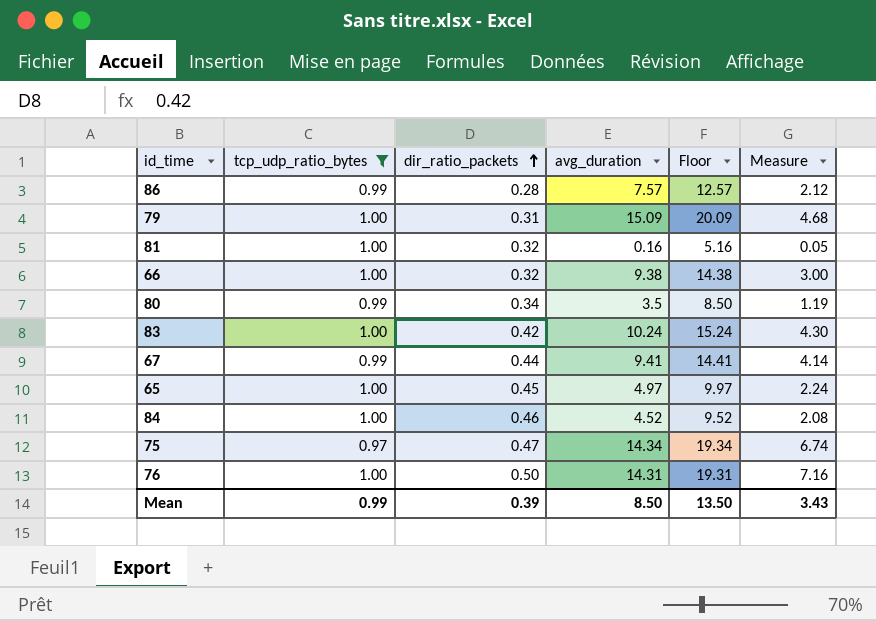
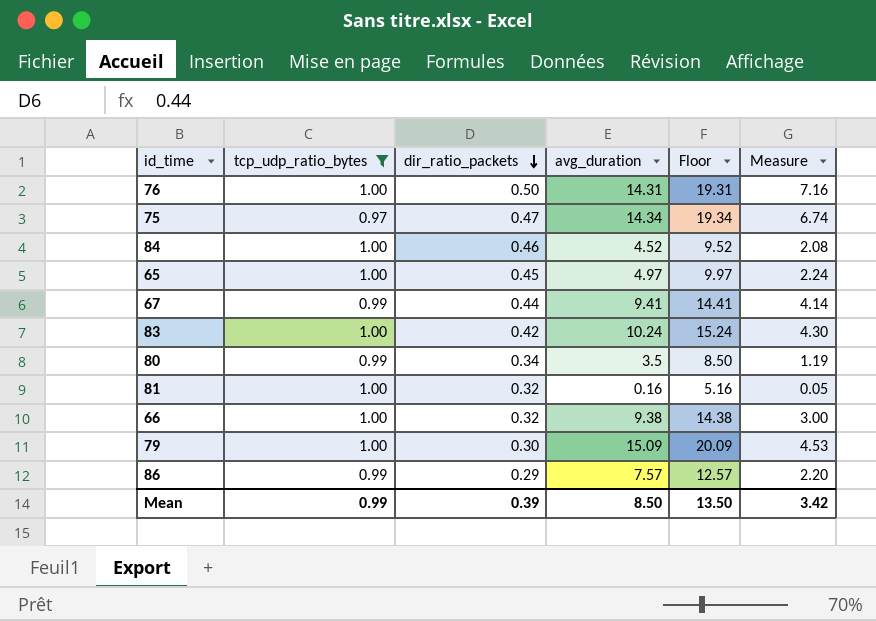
row order: dir_ratio_packets ascending -> dir_ratio_packets descending
79 | dir_ratio_packets: 0.31 -> 0.30
79 | Measure: 4.68 -> 4.53
86 | dir_ratio_packets: 0.28 -> 0.29
86 | Measure: 2.12 -> 2.20
Mean | Measure: 3.43 -> 3.42

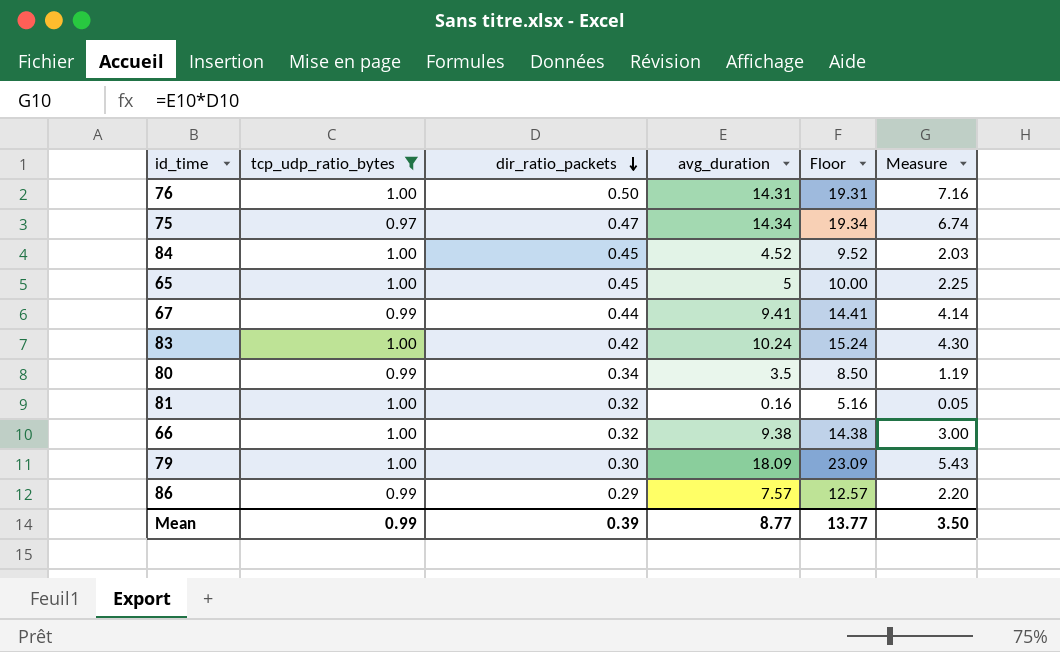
84 | dir_ratio_packets: 0.46 -> 0.45
84 | Measure: 2.08 -> 2.03
65 | avg_duration: 4.97 -> 5
65 | Floor: 9.97 -> 10.00
65 | Measure: 2.24 -> 2.25
79 | avg_duration: 15.09 -> 18.09
79 | Floor: 20.09 -> 23.09
79 | Measure: 4.53 -> 5.43
Mean | avg_duration: 8.50 -> 8.77
Mean | Floor: 13.50 -> 13.77
Mean | Measure: 3.42 -> 3.50

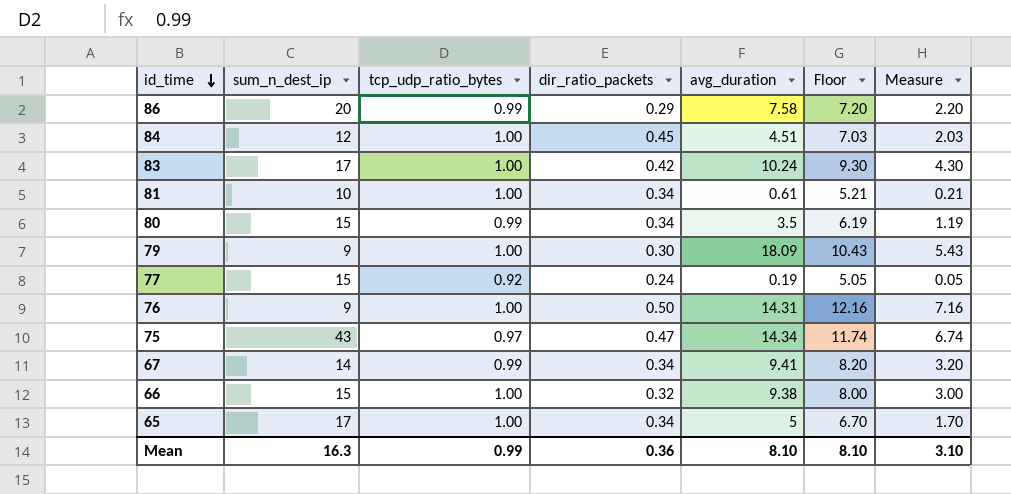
filter: tcp_udp_ratio_bytes != 0.92 -> none
row order: dir_ratio_packets descending -> id_time descending
column sum_n_dest_ip | position: none -> 2
column Floor | formula: [avg_duration] + 5 -> [Measure] + 5
86 | avg_duration: 7.57 -> 7.58
84 | avg_duration: 4.52 -> 4.51
81 | dir_ratio_packets: 0.32 -> 0.34
81 | avg_duration: 0.16 -> 0.61
81 | Measure: 0.05 -> 0.21
67 | dir_ratio_packets: 0.44 -> 0.34
67 | Measure: 4.14 -> 3.20
65 | dir_ratio_packets: 0.45 -> 0.34
65 | Measure: 2.25 -> 1.70
Mean | dir_ratio_packets: 0.39 -> 0.36
Mean | avg_duration: 8.77 -> 8.10
Mean | Floor: 13.77 -> 8.10
Mean | Measure: 3.50 -> 3.10

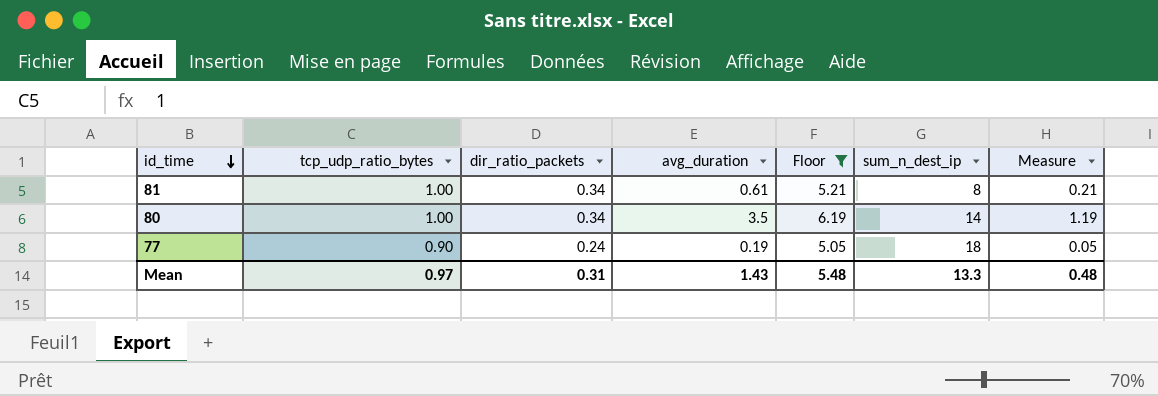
filter: none -> Floor <= 6.19
column sum_n_dest_ip | position: 2 -> 6
81 | sum_n_dest_ip: 10 -> 8
80 | tcp_udp_ratio_bytes: 0.99 -> 1.00
80 | sum_n_dest_ip: 15 -> 14
77 | tcp_udp_ratio_bytes: 0.92 -> 0.90
77 | sum_n_dest_ip: 15 -> 18
Mean | tcp_udp_ratio_bytes: 0.99 -> 0.97
Mean | dir_ratio_packets: 0.36 -> 0.31
Mean | avg_duration: 8.10 -> 1.43
Mean | Floor: 8.10 -> 5.48
Mean | sum_n_dest_ip: 16.3 -> 13.3
Mean | Measure: 3.10 -> 0.48

